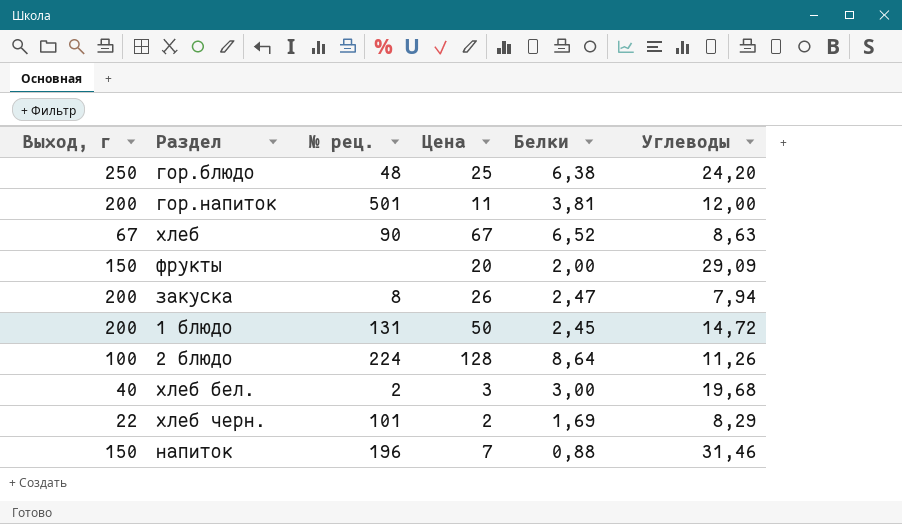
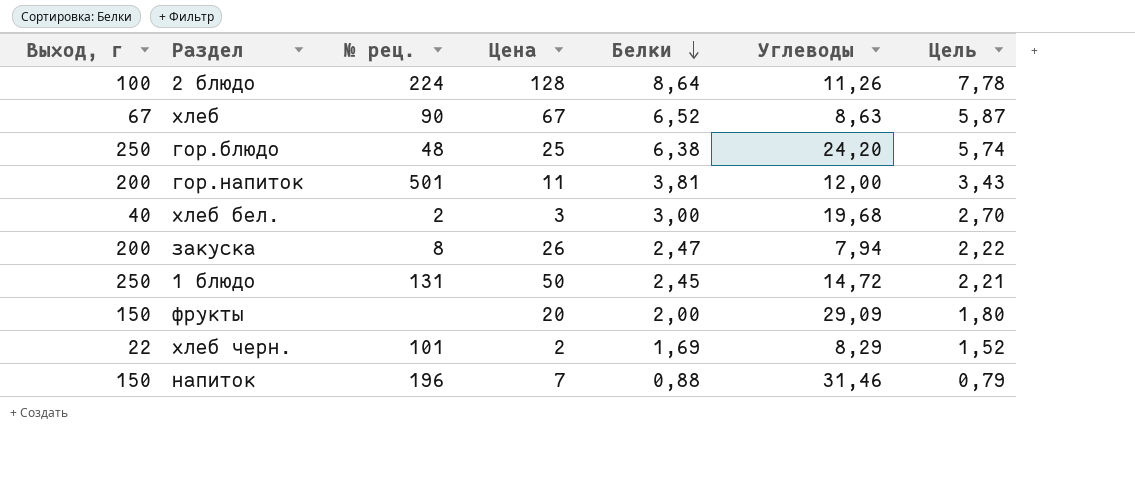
row order: none -> Белки descending
column Цель | formula: none -> [Белки] * 0,9
1 блюдо | Выход, г: 200 -> 250

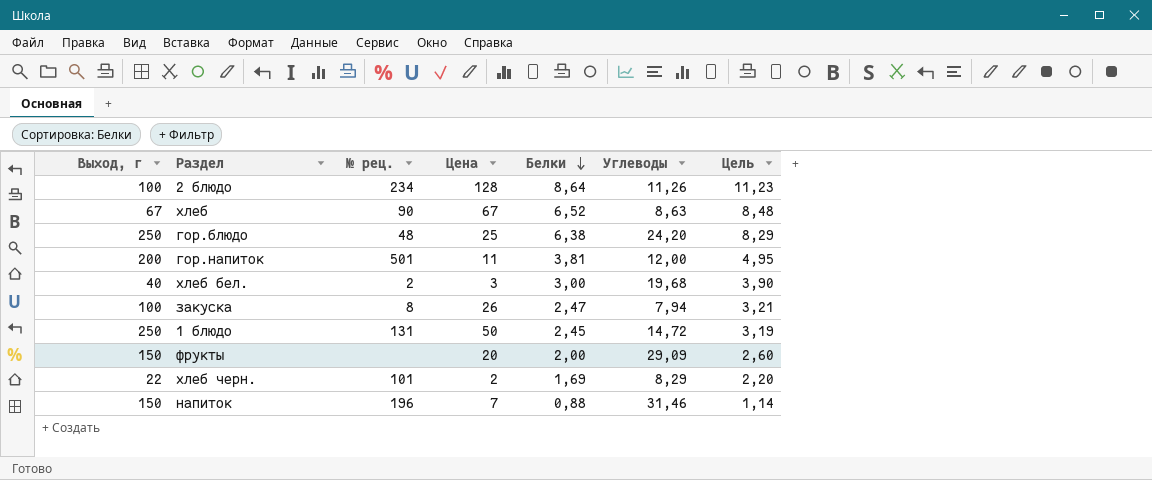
column Цель | formula: [Белки] * 0,9 -> [Белки] * 1,3
2 блюдо | № рец.: 224 -> 234
закуска | Выход, г: 200 -> 100

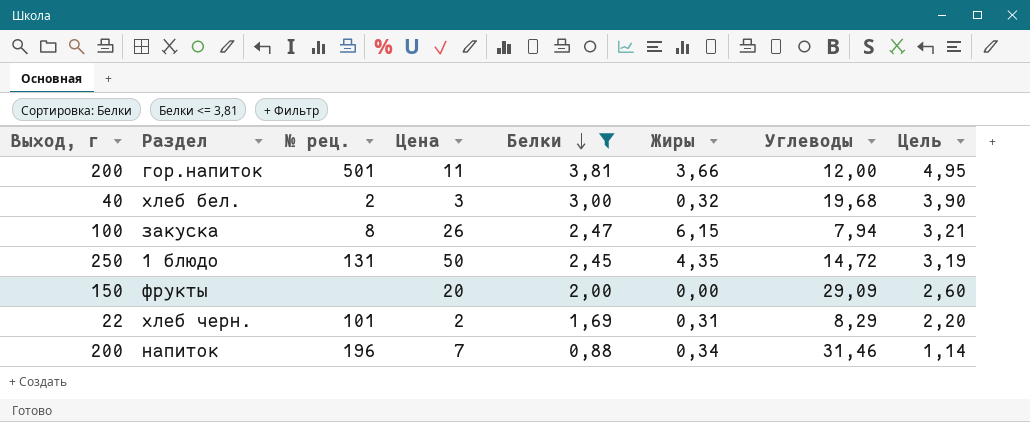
filter: none -> Белки <= 3,81
column Жиры | position: none -> 6
напиток | Выход, г: 150 -> 200

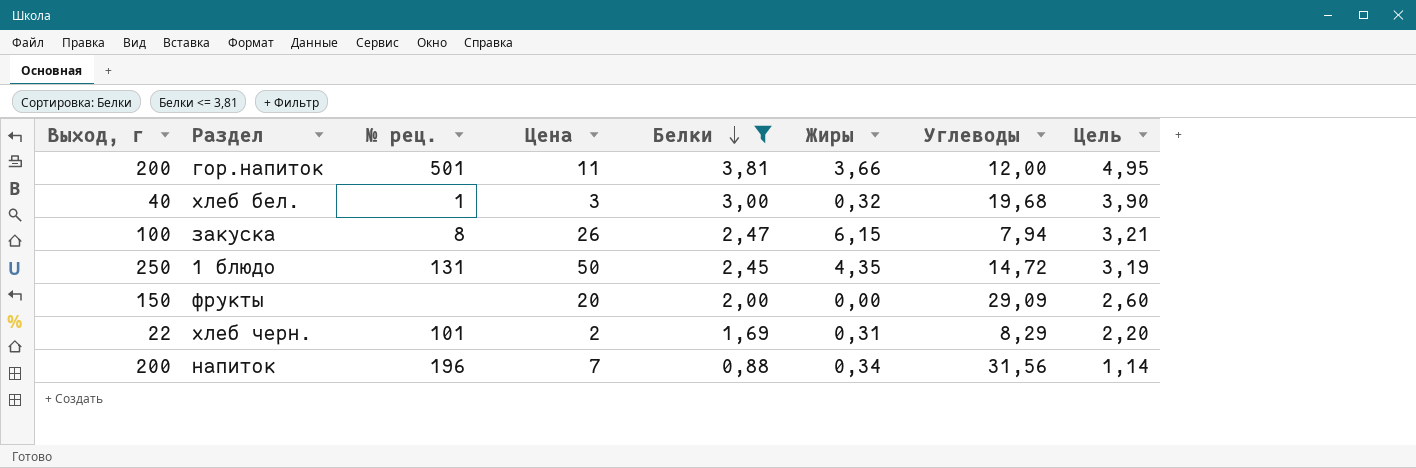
хлеб бел. | № рец.: 2 -> 1
напиток | Углеводы: 31,46 -> 31,56

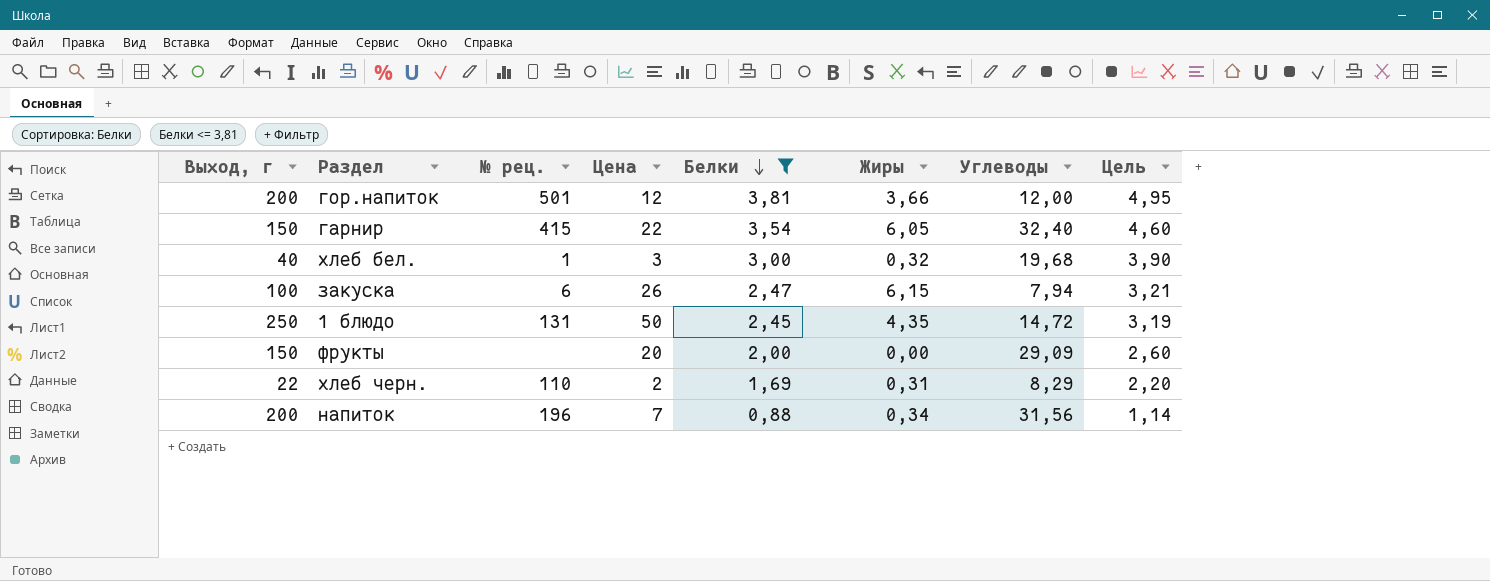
гор.напиток | Цена: 11 -> 12
row гарнир: none -> 150 | 415 | 22 | 3,54 | 6,05 | 32,40 | 4,60
закуска | № рец.: 8 -> 6
хлеб черн. | № рец.: 101 -> 110

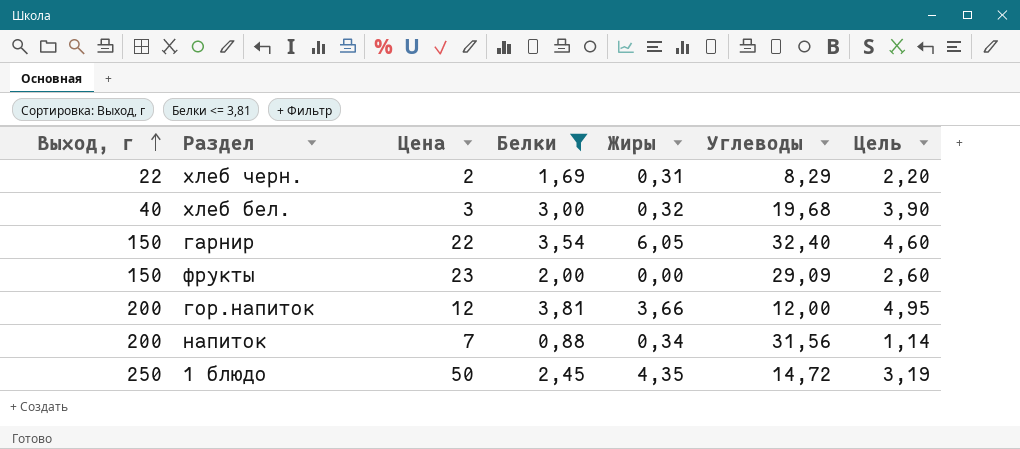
row order: Белки descending -> Выход, г ascending
column № рец. | position: 3 -> none
row закуска: 100 | 6 | 26 | 2,47 | 6,15 | 7,94 | 3,21 -> none
фрукты | Цена: 20 -> 23

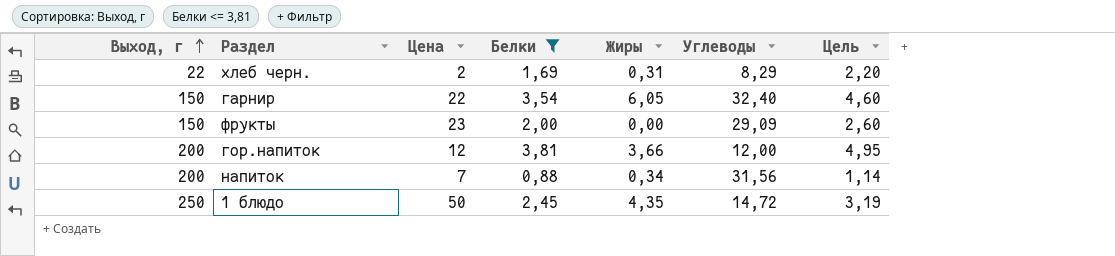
row хлеб бел.: 40 | 3 | 3,00 | 0,32 | 19,68 | 3,90 -> none

